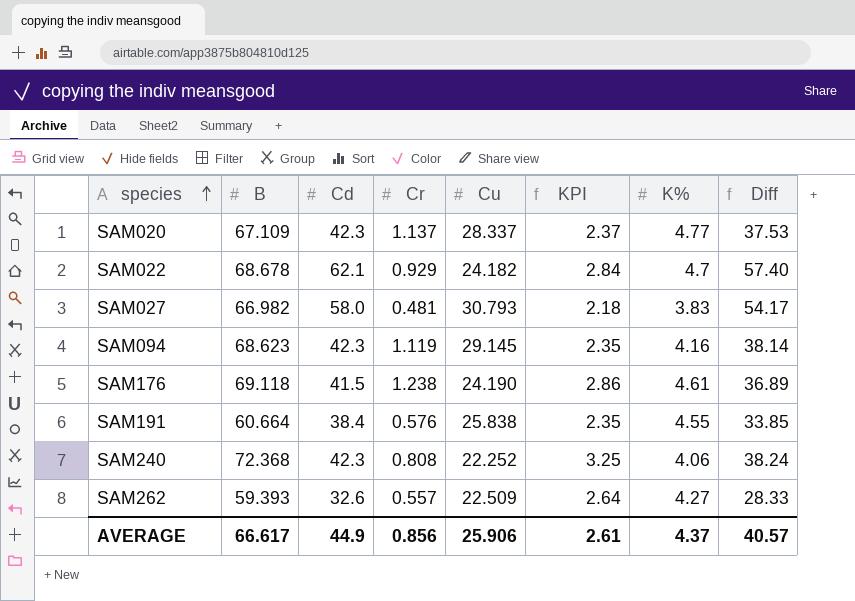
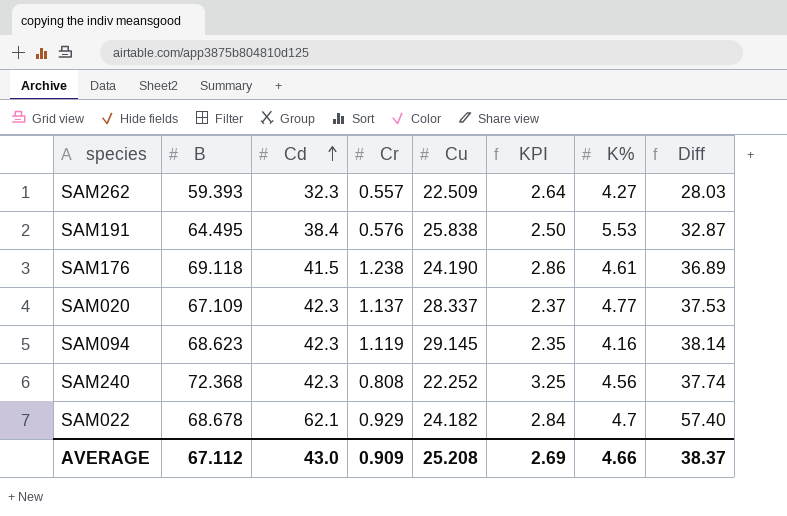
row order: species ascending -> Cd ascending
row SAM027: 66.982 | 58.0 | 0.481 | 30.793 | 2.18 | 3.83 | 54.17 -> none
SAM262 | Cd: 32.6 -> 32.3
SAM262 | Diff: 28.33 -> 28.03
SAM191 | B: 60.664 -> 64.495
SAM191 | KPI: 2.35 -> 2.50
SAM191 | K%: 4.55 -> 5.53
SAM191 | Diff: 33.85 -> 32.87
SAM240 | K%: 4.06 -> 4.56
SAM240 | Diff: 38.24 -> 37.74
AVERAGE | B: 66.617 -> 67.112
AVERAGE | Cd: 44.9 -> 43.0
AVERAGE | Cr: 0.856 -> 0.909
AVERAGE | Cu: 25.906 -> 25.208
AVERAGE | KPI: 2.61 -> 2.69
AVERAGE | K%: 4.37 -> 4.66
AVERAGE | Diff: 40.57 -> 38.37

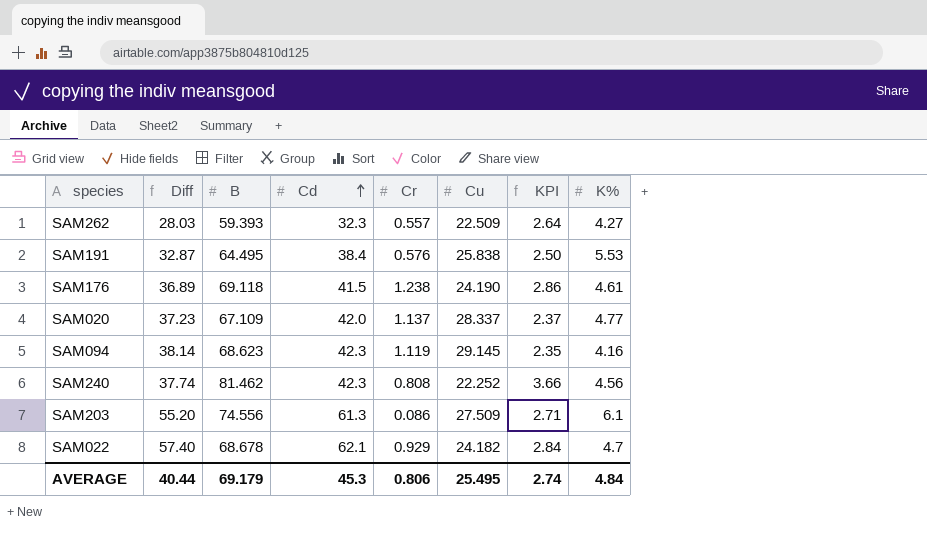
column Diff | position: 8 -> 2
SAM020 | Diff: 37.53 -> 37.23
SAM020 | Cd: 42.3 -> 42.0
SAM240 | B: 72.368 -> 81.462
SAM240 | KPI: 3.25 -> 3.66
row SAM203: none -> 55.20 | 74.556 | 61.3 | 0.086 | 27.509 | 2.71 | 6.1
AVERAGE | Diff: 38.37 -> 40.44
AVERAGE | B: 67.112 -> 69.179
AVERAGE | Cd: 43.0 -> 45.3
AVERAGE | Cr: 0.909 -> 0.806
AVERAGE | Cu: 25.208 -> 25.495
AVERAGE | KPI: 2.69 -> 2.74
AVERAGE | K%: 4.66 -> 4.84

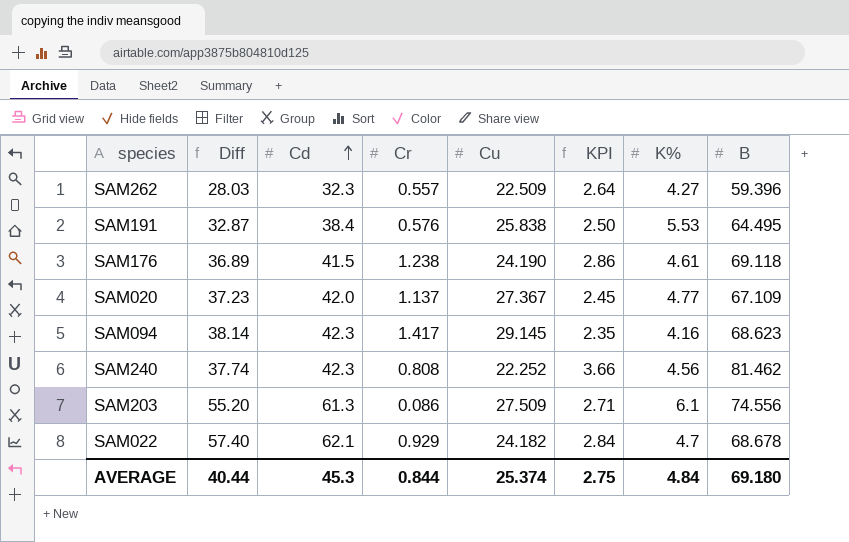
column B | position: 3 -> 8
SAM262 | B: 59.393 -> 59.396
SAM020 | Cu: 28.337 -> 27.367
SAM020 | KPI: 2.37 -> 2.45
SAM094 | Cr: 1.119 -> 1.417
AVERAGE | Cr: 0.806 -> 0.844
AVERAGE | Cu: 25.495 -> 25.374
AVERAGE | KPI: 2.74 -> 2.75
AVERAGE | B: 69.179 -> 69.180

